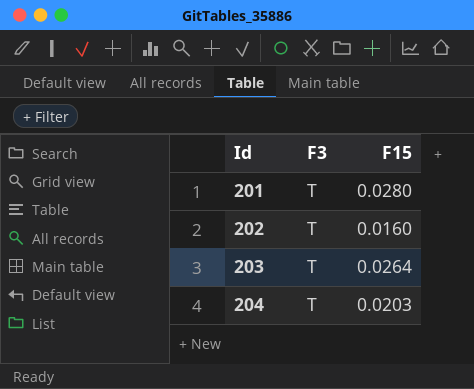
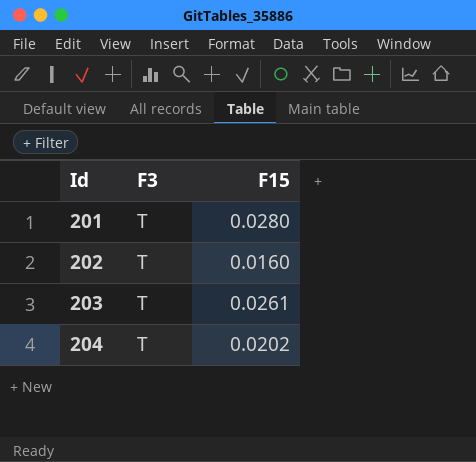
203 | F15: 0.0264 -> 0.0261
204 | F15: 0.0203 -> 0.0202

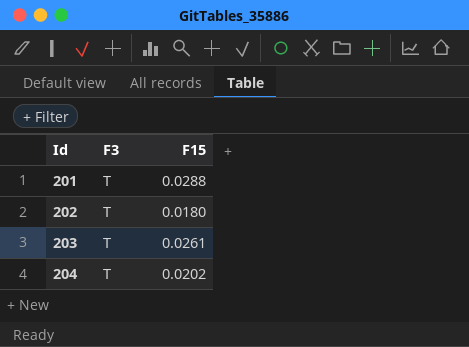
201 | F15: 0.0280 -> 0.0288
202 | F15: 0.0160 -> 0.0180

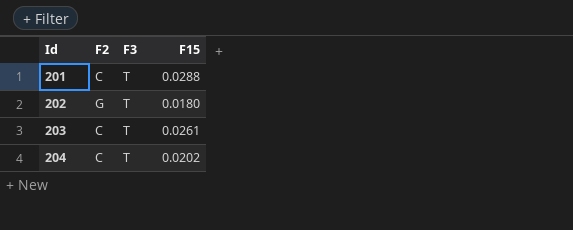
column F2 | position: none -> 2

